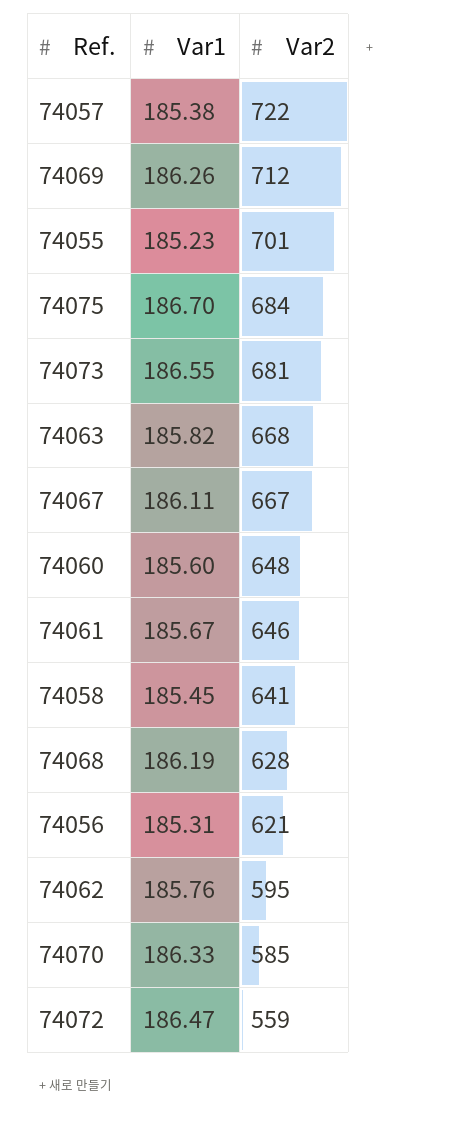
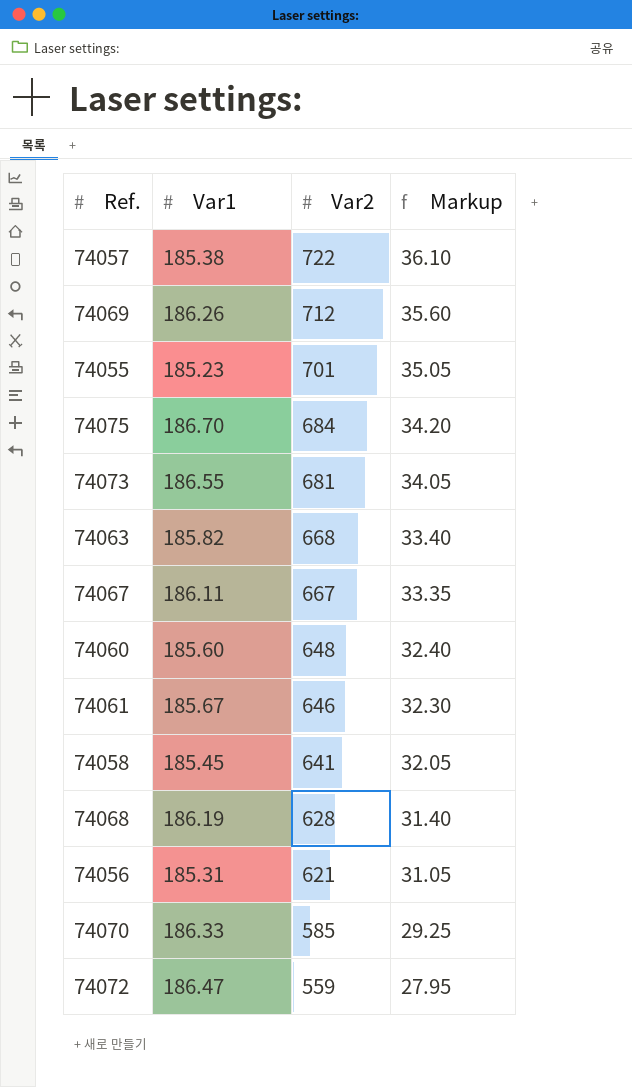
column Markup | formula: none -> [Var2] * 0.05
row 74062: 185.76 | 595 -> none

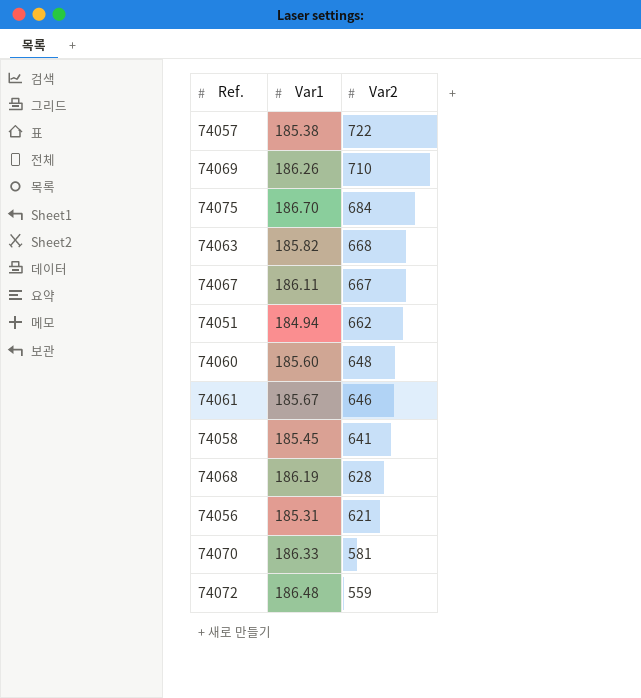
column Markup | formula: [Var2] * 0.05 -> none
row 74055: 185.23 | 701 | 35.05 -> none
row 74073: 186.55 | 681 | 34.05 -> none
74069 | Var2: 712 -> 710
row 74051: none -> 184.94 | 662
74070 | Var2: 585 -> 581
74072 | Var1: 186.47 -> 186.48

